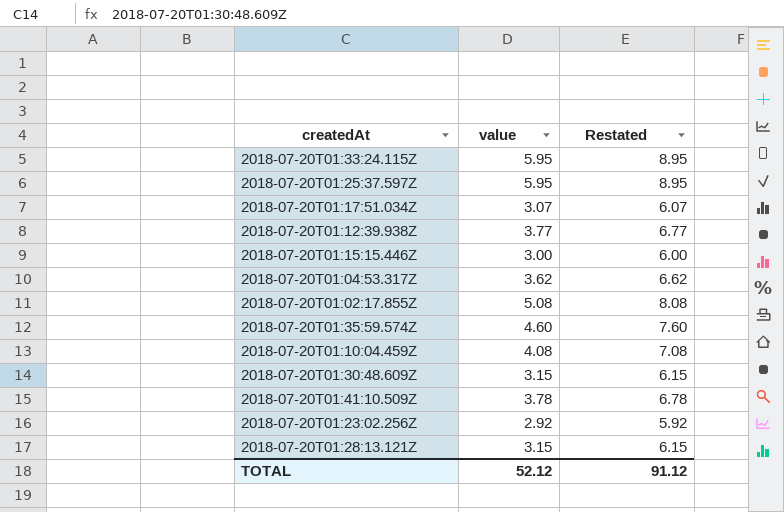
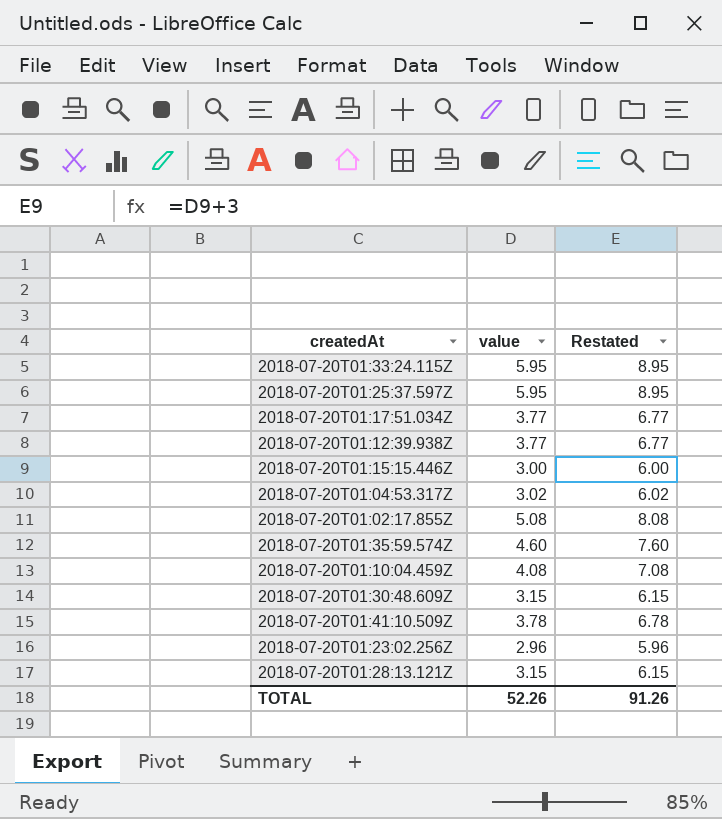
2018-07-20T01:17:51.034Z | value: 3.07 -> 3.77
2018-07-20T01:17:51.034Z | Restated: 6.07 -> 6.77
2018-07-20T01:04:53.317Z | value: 3.62 -> 3.02
2018-07-20T01:04:53.317Z | Restated: 6.62 -> 6.02
2018-07-20T01:23:02.256Z | value: 2.92 -> 2.96
2018-07-20T01:23:02.256Z | Restated: 5.92 -> 5.96
TOTAL | value: 52.12 -> 52.26
TOTAL | Restated: 91.12 -> 91.26

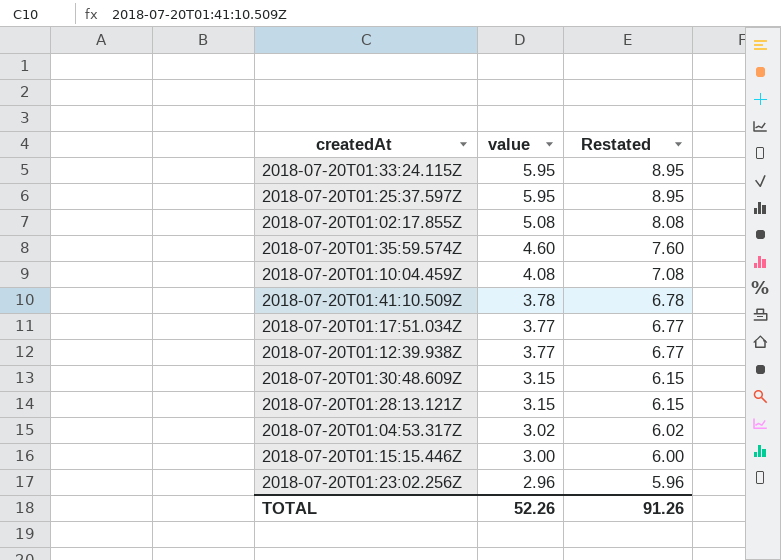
row order: none -> value descending

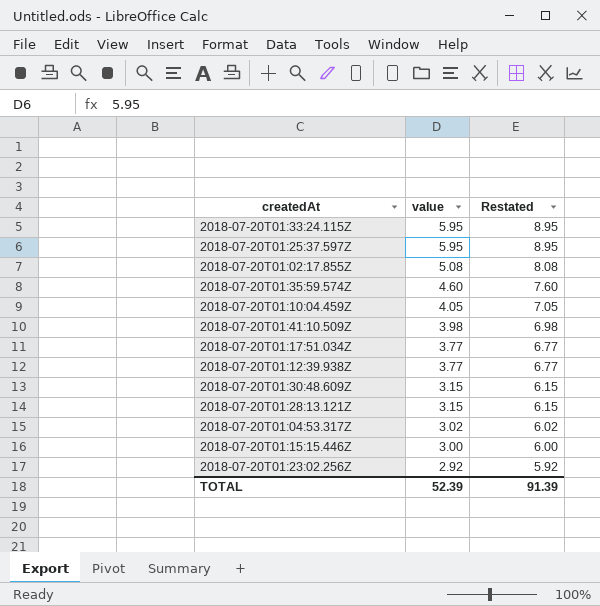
2018-07-20T01:10:04.459Z | value: 4.08 -> 4.05
2018-07-20T01:10:04.459Z | Restated: 7.08 -> 7.05
2018-07-20T01:41:10.509Z | value: 3.78 -> 3.98
2018-07-20T01:41:10.509Z | Restated: 6.78 -> 6.98
2018-07-20T01:23:02.256Z | value: 2.96 -> 2.92
2018-07-20T01:23:02.256Z | Restated: 5.96 -> 5.92
TOTAL | value: 52.26 -> 52.39
TOTAL | Restated: 91.26 -> 91.39

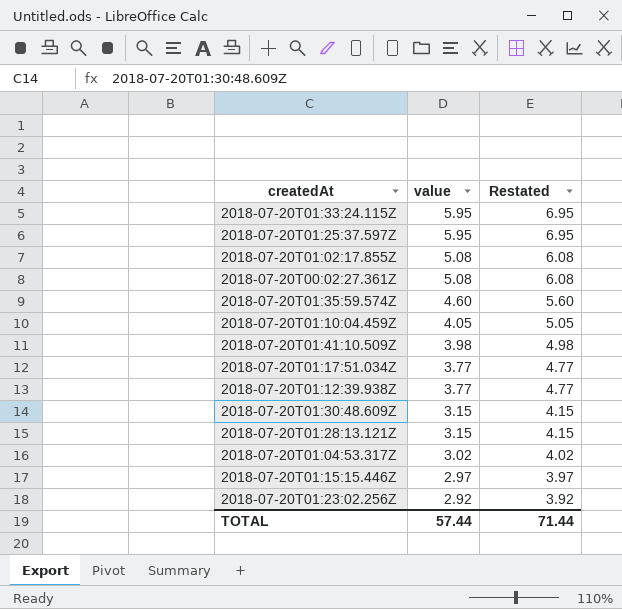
column Restated | formula: [value] + 3 -> [value] + 1
row 2018-07-20T00:02:27.361Z: none -> 5.08 | 6.08
2018-07-20T01:15:15.446Z | value: 3.00 -> 2.97
TOTAL | value: 52.39 -> 57.44
TOTAL | Restated: 91.39 -> 71.44

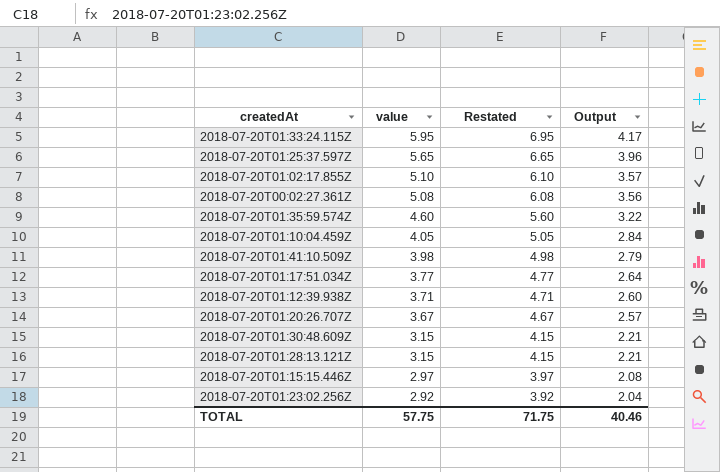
column Output | formula: none -> [value] * 0.7
row 2018-07-20T01:04:53.317Z: 3.02 | 4.02 -> none
2018-07-20T01:25:37.597Z | value: 5.95 -> 5.65
2018-07-20T01:25:37.597Z | Restated: 6.95 -> 6.65
2018-07-20T01:02:17.855Z | value: 5.08 -> 5.10
2018-07-20T01:02:17.855Z | Restated: 6.08 -> 6.10
2018-07-20T01:12:39.938Z | value: 3.77 -> 3.71
2018-07-20T01:12:39.938Z | Restated: 4.77 -> 4.71
row 2018-07-20T01:20:26.707Z: none -> 3.67 | 4.67 | 2.57
TOTAL | value: 57.44 -> 57.75
TOTAL | Restated: 71.44 -> 71.75

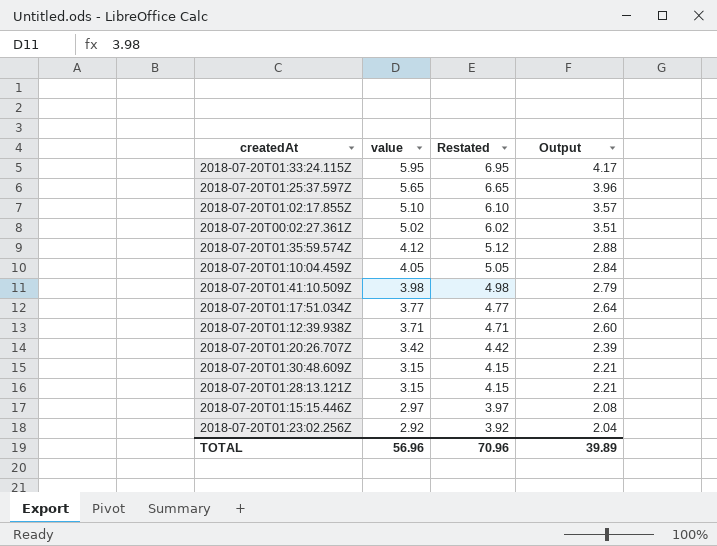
2018-07-20T00:02:27.361Z | value: 5.08 -> 5.02
2018-07-20T00:02:27.361Z | Restated: 6.08 -> 6.02
2018-07-20T00:02:27.361Z | Output: 3.56 -> 3.51
2018-07-20T01:35:59.574Z | value: 4.60 -> 4.12
2018-07-20T01:35:59.574Z | Restated: 5.60 -> 5.12
2018-07-20T01:35:59.574Z | Output: 3.22 -> 2.88
2018-07-20T01:20:26.707Z | value: 3.67 -> 3.42
2018-07-20T01:20:26.707Z | Restated: 4.67 -> 4.42
2018-07-20T01:20:26.707Z | Output: 2.57 -> 2.39
TOTAL | value: 57.75 -> 56.96
TOTAL | Restated: 71.75 -> 70.96
TOTAL | Output: 40.46 -> 39.89

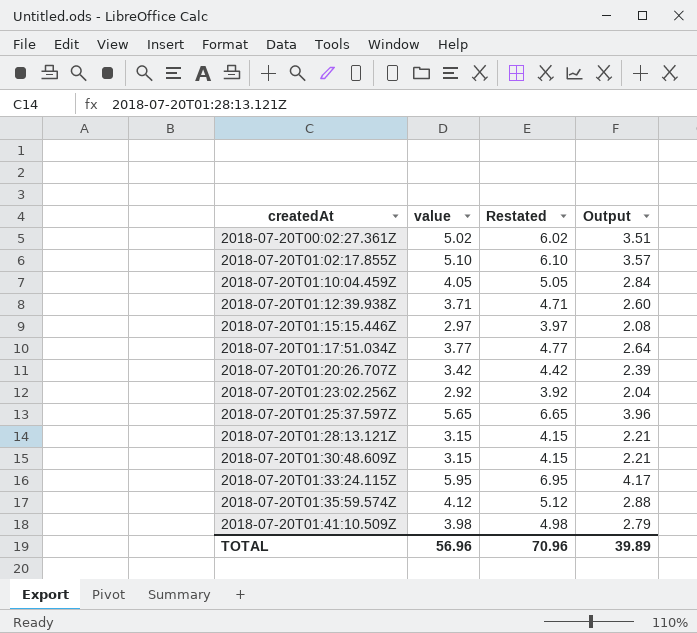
row order: value descending -> createdAt ascending

